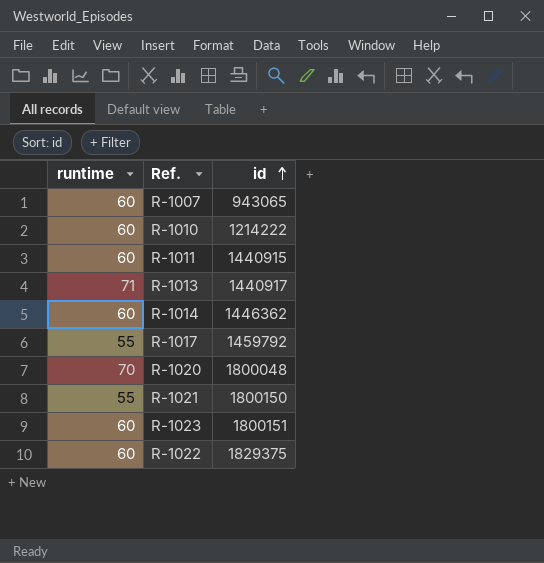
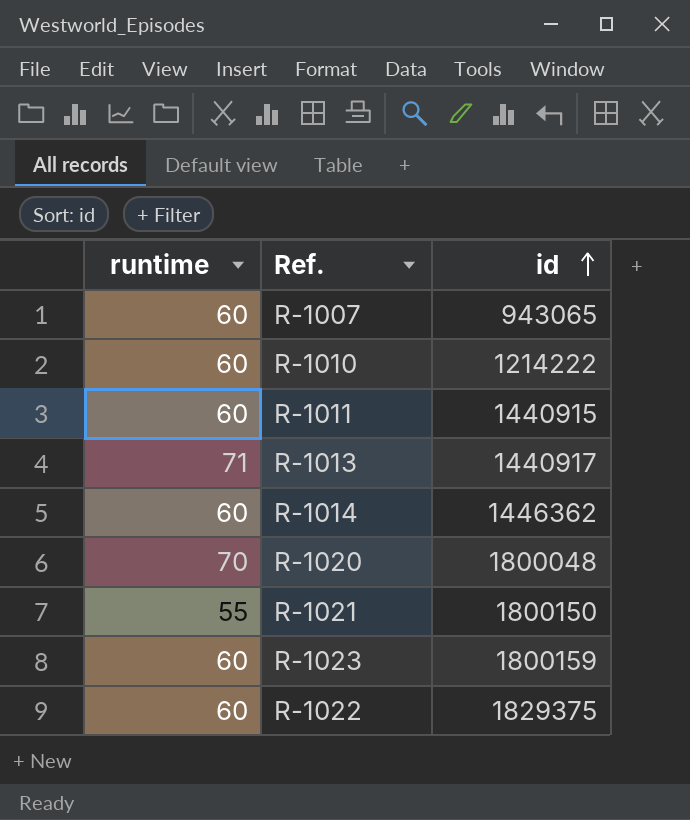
row R-1017: 55 | 1459792 -> none
R-1023 | id: 1800151 -> 1800159

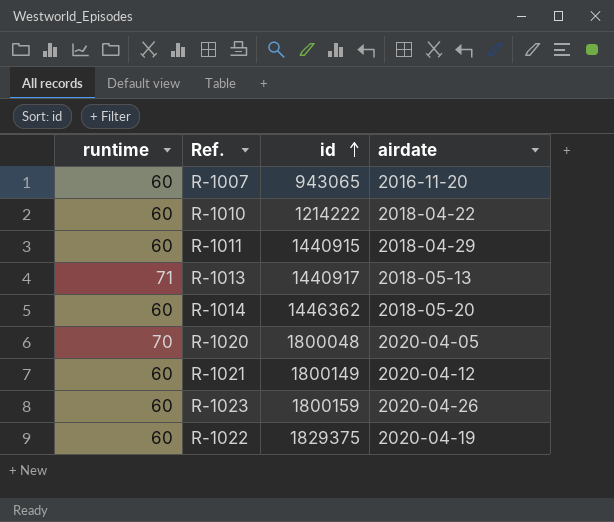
column airdate | position: none -> 4
R-1021 | runtime: 55 -> 60
R-1021 | id: 1800150 -> 1800149

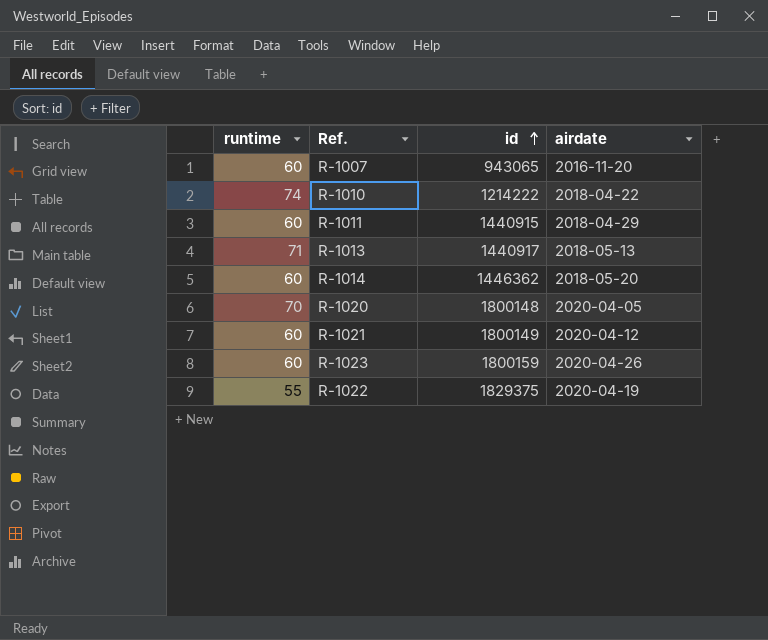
R-1010 | runtime: 60 -> 74
R-1020 | id: 1800048 -> 1800148
R-1022 | runtime: 60 -> 55

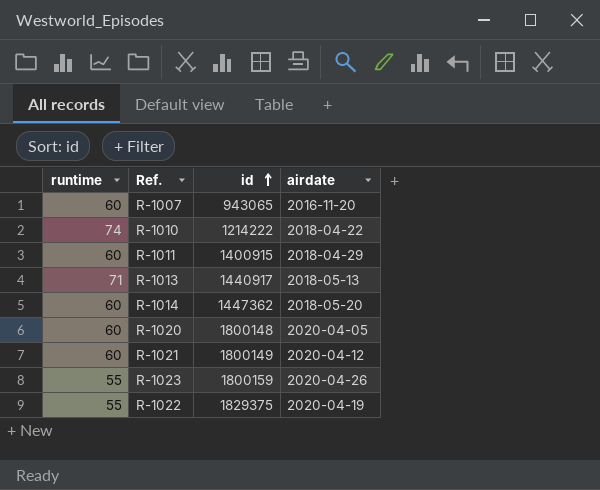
R-1011 | id: 1440915 -> 1400915
R-1014 | id: 1446362 -> 1447362
R-1020 | runtime: 70 -> 60
R-1023 | runtime: 60 -> 55

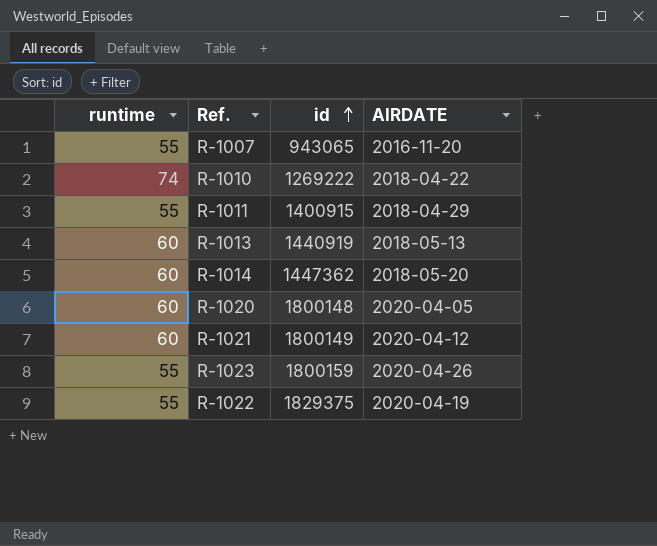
column name: airdate -> AIRDATE
R-1007 | runtime: 60 -> 55
R-1010 | id: 1214222 -> 1269222
R-1011 | runtime: 60 -> 55
R-1013 | runtime: 71 -> 60
R-1013 | id: 1440917 -> 1440919

